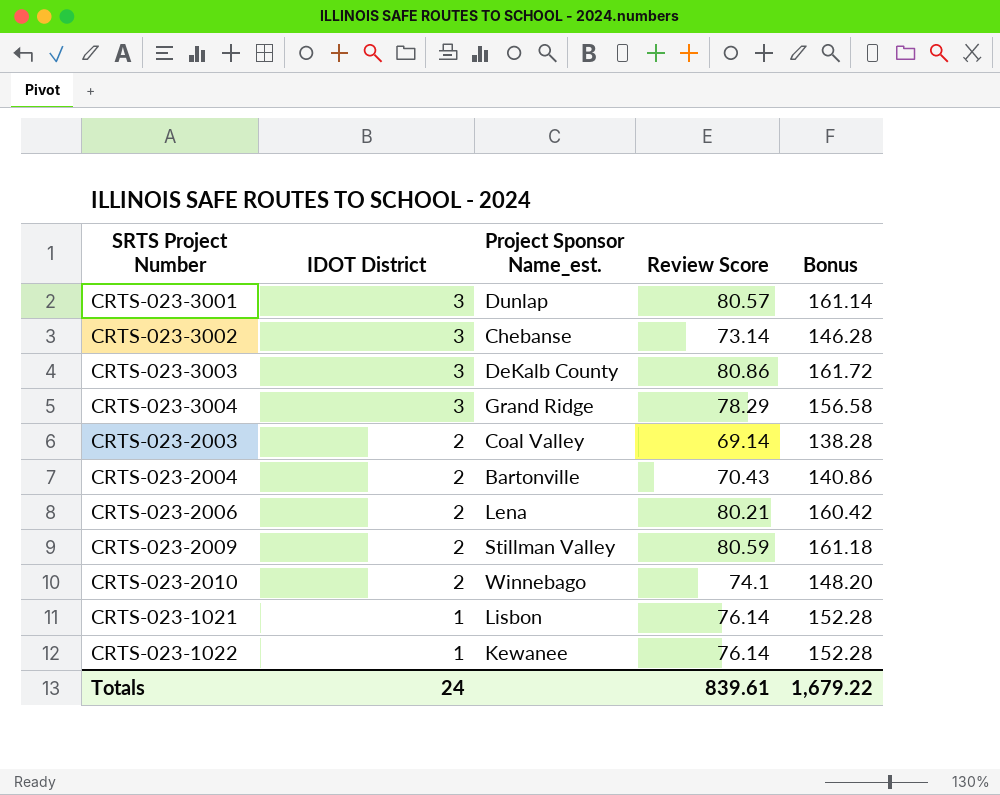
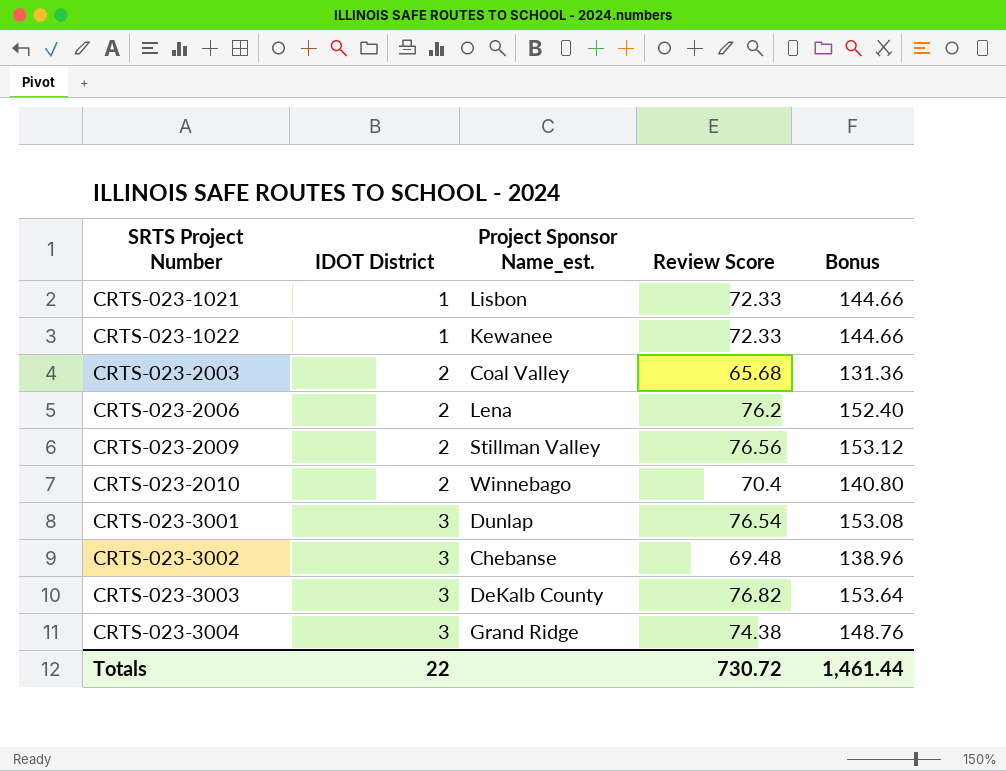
row order: IDOT District descending -> SRTS Project Number ascending
row CRTS-023-2004: 2 | Bartonville | 70.43 | 140.86 -> none
CRTS-023-1021 | Review Score: 76.14 -> 72.33
CRTS-023-1021 | Bonus: 152.28 -> 144.66
CRTS-023-1022 | Review Score: 76.14 -> 72.33
CRTS-023-1022 | Bonus: 152.28 -> 144.66
CRTS-023-2003 | Review Score: 69.14 -> 65.68
CRTS-023-2003 | Bonus: 138.28 -> 131.36
CRTS-023-2006 | Review Score: 80.21 -> 76.2
CRTS-023-2006 | Bonus: 160.42 -> 152.40
CRTS-023-2009 | Review Score: 80.59 -> 76.56
CRTS-023-2009 | Bonus: 161.18 -> 153.12
CRTS-023-2010 | Review Score: 74.1 -> 70.4
CRTS-023-2010 | Bonus: 148.20 -> 140.80
CRTS-023-3001 | Review Score: 80.57 -> 76.54
CRTS-023-3001 | Bonus: 161.14 -> 153.08
CRTS-023-3002 | Review Score: 73.14 -> 69.48
CRTS-023-3002 | Bonus: 146.28 -> 138.96
CRTS-023-3003 | Review Score: 80.86 -> 76.82
CRTS-023-3003 | Bonus: 161.72 -> 153.64
CRTS-023-3004 | Review Score: 78.29 -> 74.38
CRTS-023-3004 | Bonus: 156.58 -> 148.76
Totals | IDOT District: 24 -> 22
Totals | Review Score: 839.61 -> 730.72
Totals | Bonus: 1,679.22 -> 1,461.44

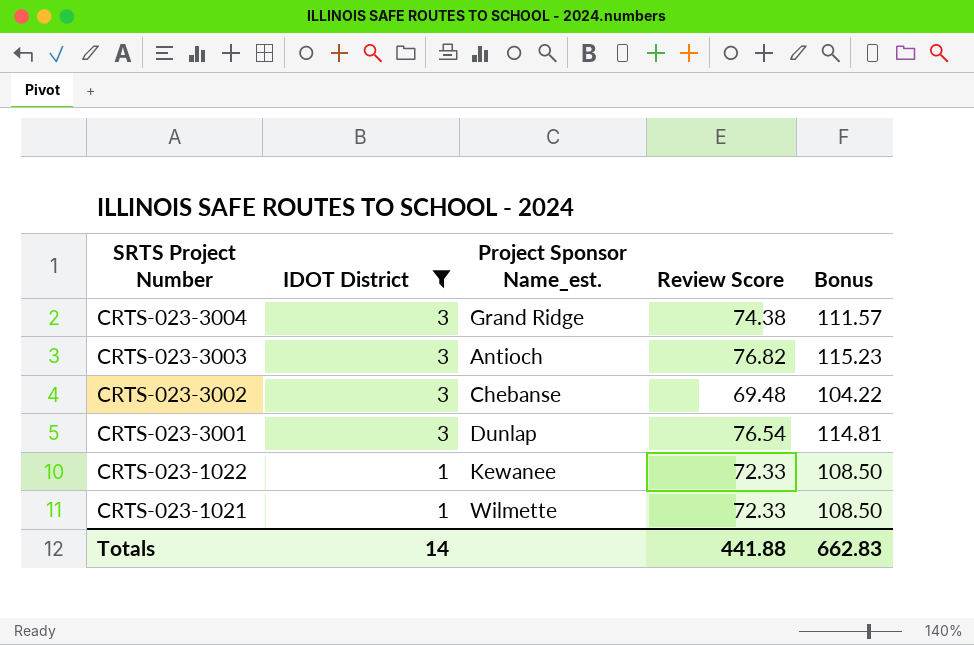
filter: none -> IDOT District != 2
row order: SRTS Project Number ascending -> SRTS Project Number descending
column Bonus | formula: [Review Score] * 2 -> [Review Score] * 1.5
CRTS-023-3003 | Project Sponsor Name_est.: DeKalb County -> Antioch
CRTS-023-1021 | Project Sponsor Name_est.: Lisbon -> Wilmette
Totals | IDOT District: 22 -> 14
Totals | Review Score: 730.72 -> 441.88
Totals | Bonus: 1,461.44 -> 662.83

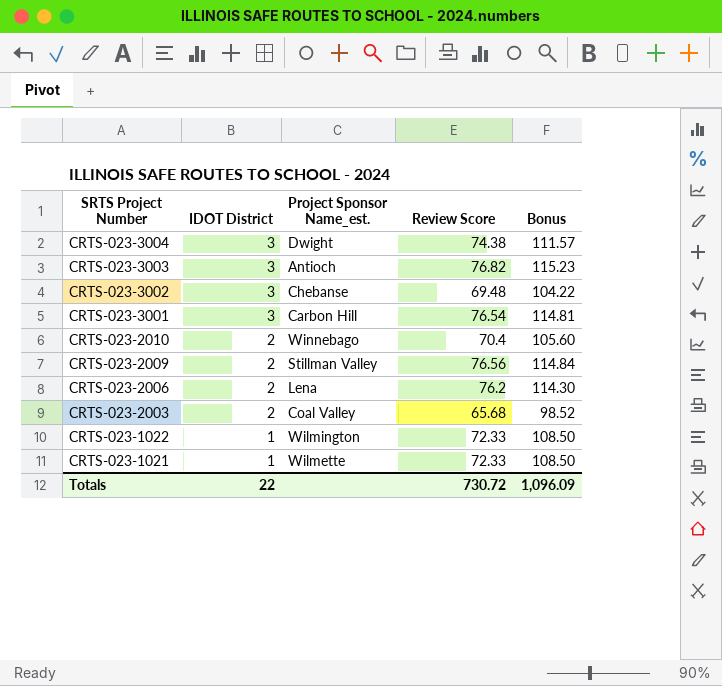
filter: IDOT District != 2 -> none
CRTS-023-3004 | Project Sponsor Name_est.: Grand Ridge -> Dwight
CRTS-023-3001 | Project Sponsor Name_est.: Dunlap -> Carbon Hill
CRTS-023-1022 | Project Sponsor Name_est.: Kewanee -> Wilmington
Totals | IDOT District: 14 -> 22
Totals | Review Score: 441.88 -> 730.72
Totals | Bonus: 662.83 -> 1,096.09

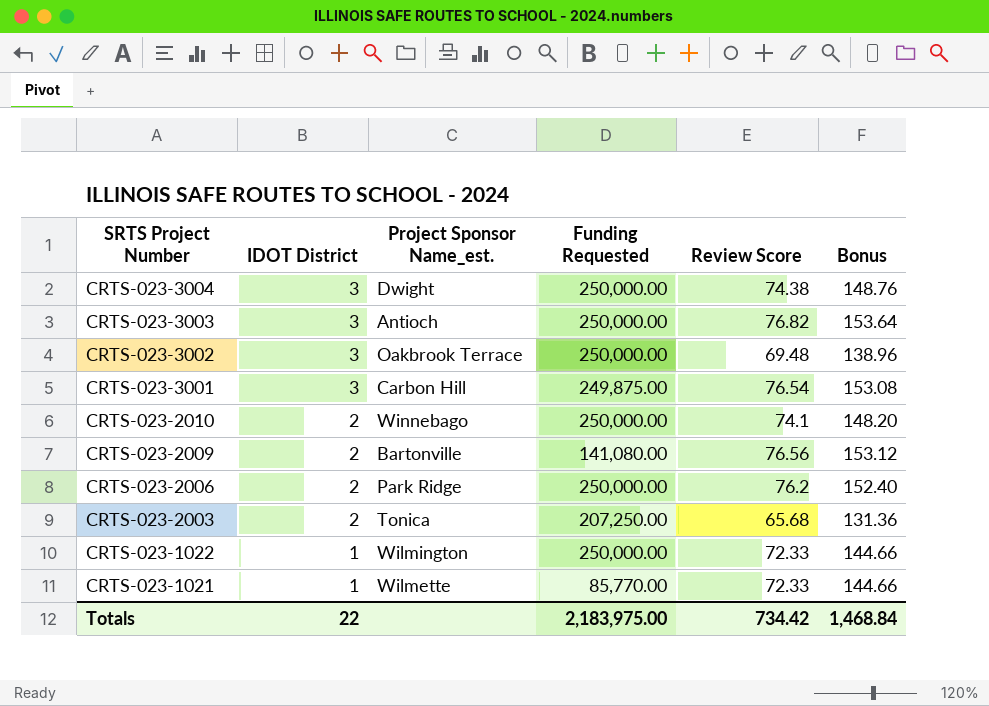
column Funding Requested | position: none -> 4
column Bonus | formula: [Review Score] * 1.5 -> [Review Score] * 2
CRTS-023-3002 | Project Sponsor Name_est.: Chebanse -> Oakbrook Terrace
CRTS-023-2010 | Review Score: 70.4 -> 74.1
CRTS-023-2009 | Project Sponsor Name_est.: Stillman Valley -> Bartonville
CRTS-023-2006 | Project Sponsor Name_est.: Lena -> Park Ridge
CRTS-023-2003 | Project Sponsor Name_est.: Coal Valley -> Tonica
Totals | Review Score: 730.72 -> 734.42
Totals | Bonus: 1,096.09 -> 1,468.84

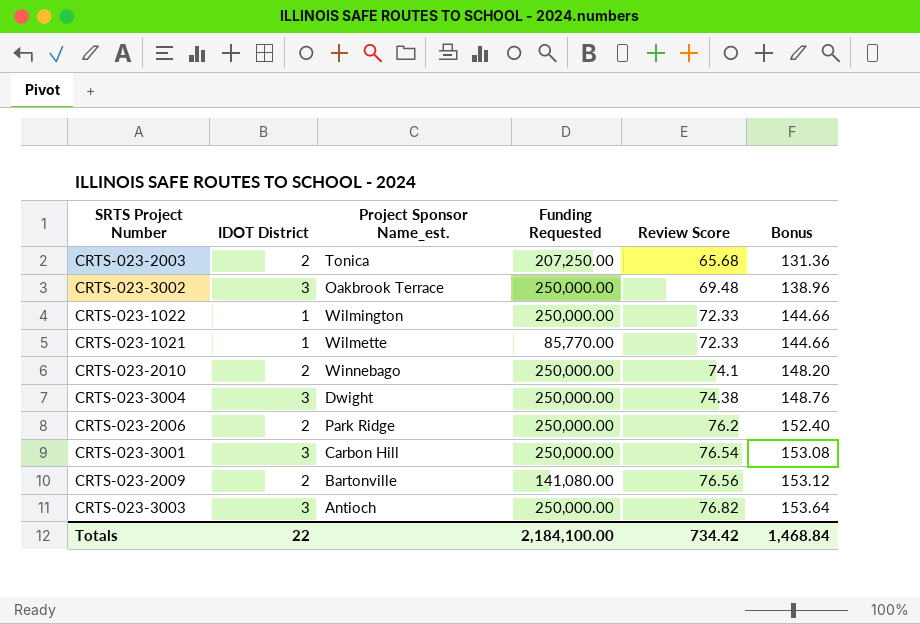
row order: SRTS Project Number descending -> Review Score ascending
CRTS-023-3001 | Funding Requested: 249,875.00 -> 250,000.00
Totals | Funding Requested: 2,183,975.00 -> 2,184,100.00

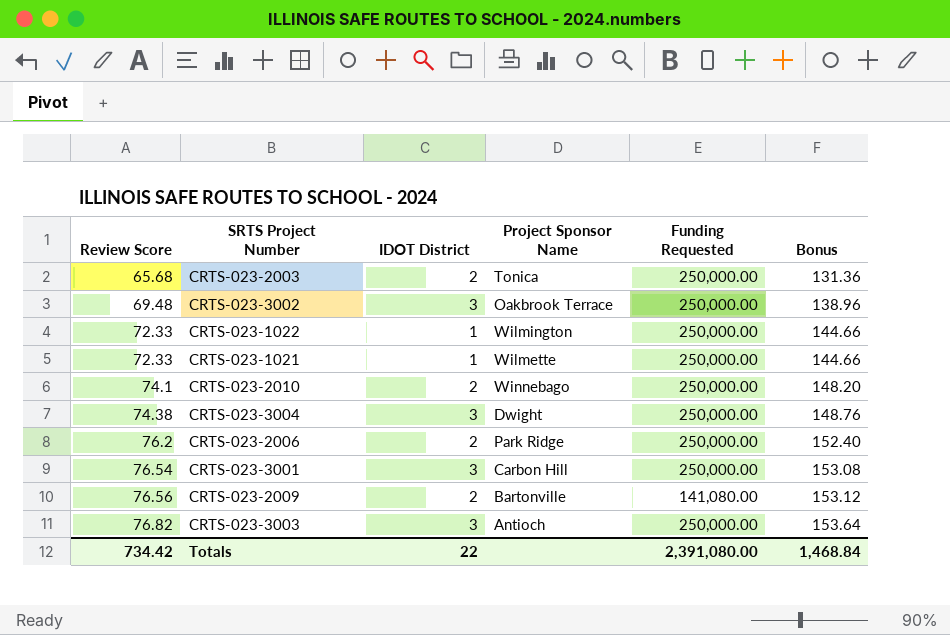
column Review Score | position: 5 -> 1
column name: Project Sponsor Name_est. -> Project Sponsor Name
CRTS-023-2003 | Funding Requested: 207,250.00 -> 250,000.00
CRTS-023-1021 | Funding Requested: 85,770.00 -> 250,000.00
Totals | Funding Requested: 2,184,100.00 -> 2,391,080.00

